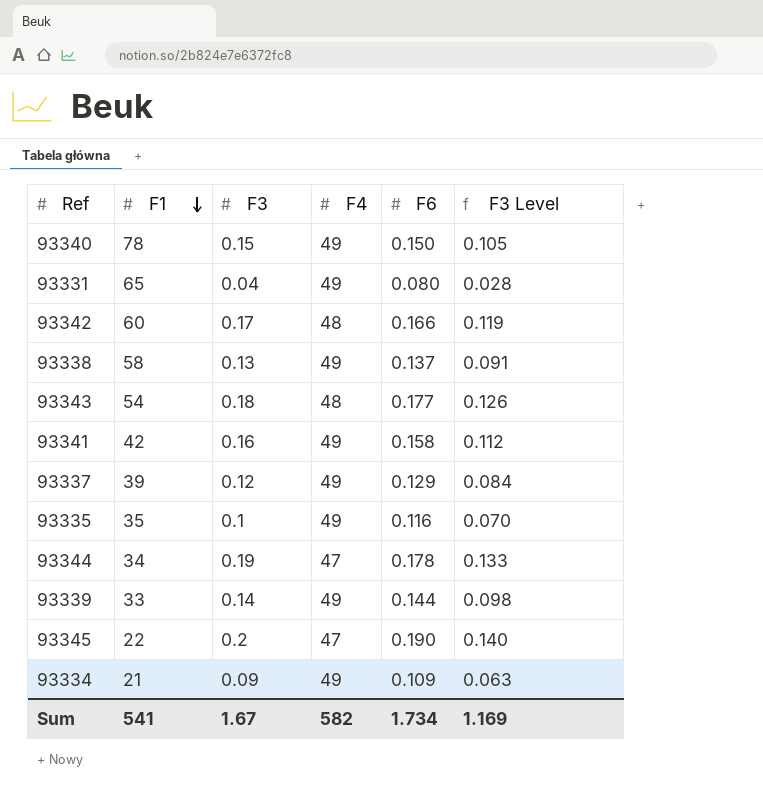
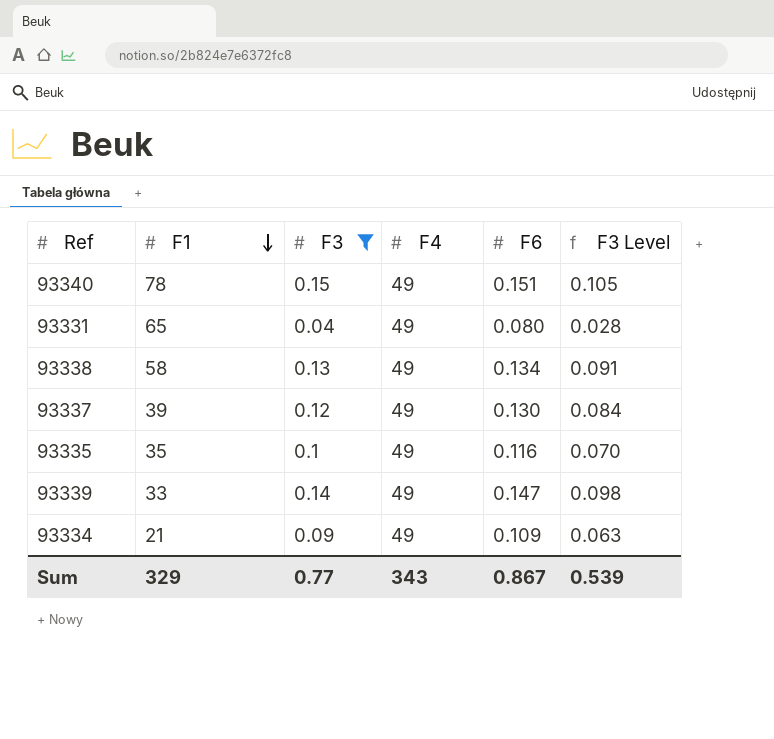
filter: none -> F3 <= 0.15
93340 | F6: 0.150 -> 0.151
93338 | F6: 0.137 -> 0.134
93337 | F6: 0.129 -> 0.130
93339 | F6: 0.144 -> 0.147
Sum | F1: 541 -> 329
Sum | F3: 1.67 -> 0.77
Sum | F4: 582 -> 343
Sum | F6: 1.734 -> 0.867
Sum | F3 Level: 1.169 -> 0.539

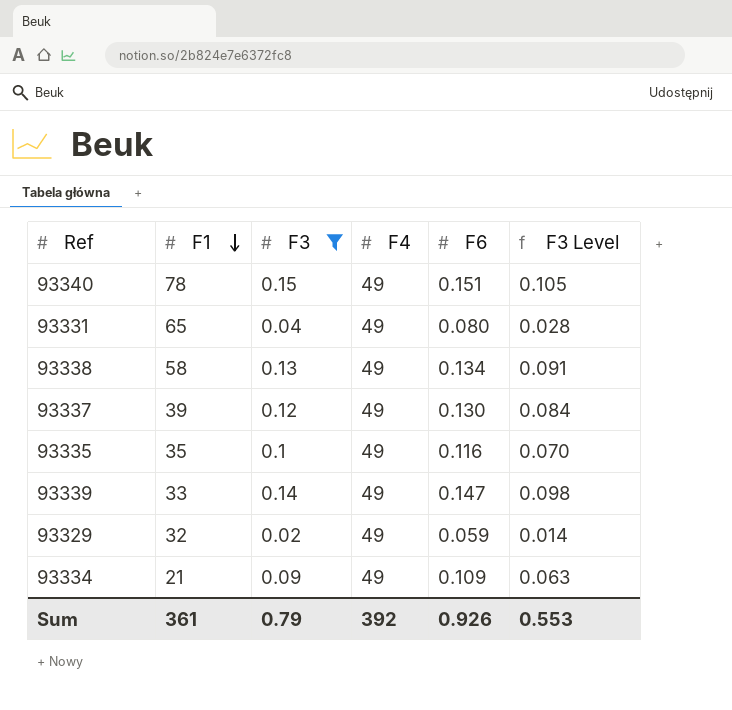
row 93329: none -> 32 | 0.02 | 49 | 0.059 | 0.014
Sum | F1: 329 -> 361
Sum | F3: 0.77 -> 0.79
Sum | F4: 343 -> 392
Sum | F6: 0.867 -> 0.926
Sum | F3 Level: 0.539 -> 0.553

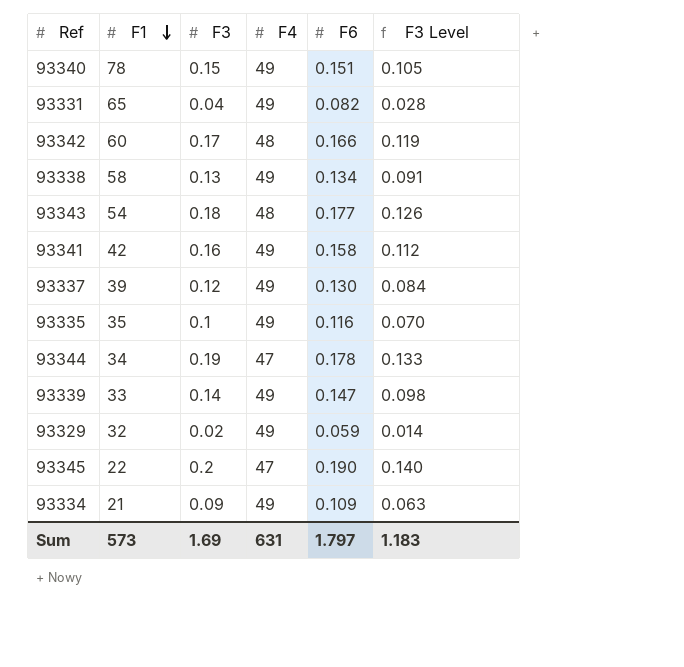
filter: F3 <= 0.15 -> none
93331 | F6: 0.080 -> 0.082
Sum | F1: 361 -> 573
Sum | F3: 0.79 -> 1.69
Sum | F4: 392 -> 631
Sum | F6: 0.926 -> 1.797
Sum | F3 Level: 0.553 -> 1.183

